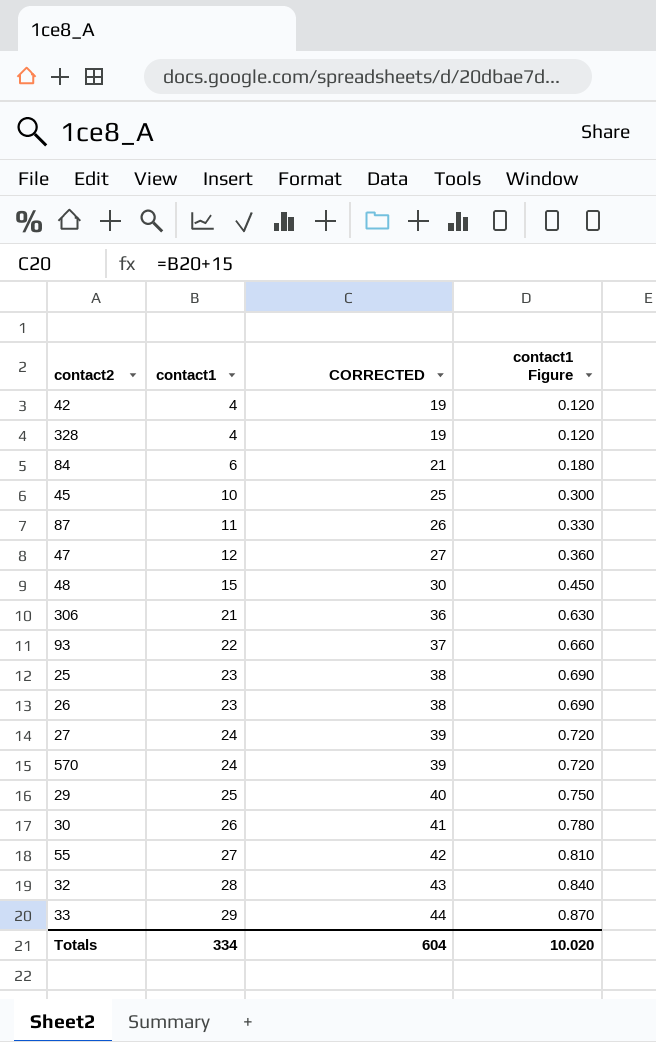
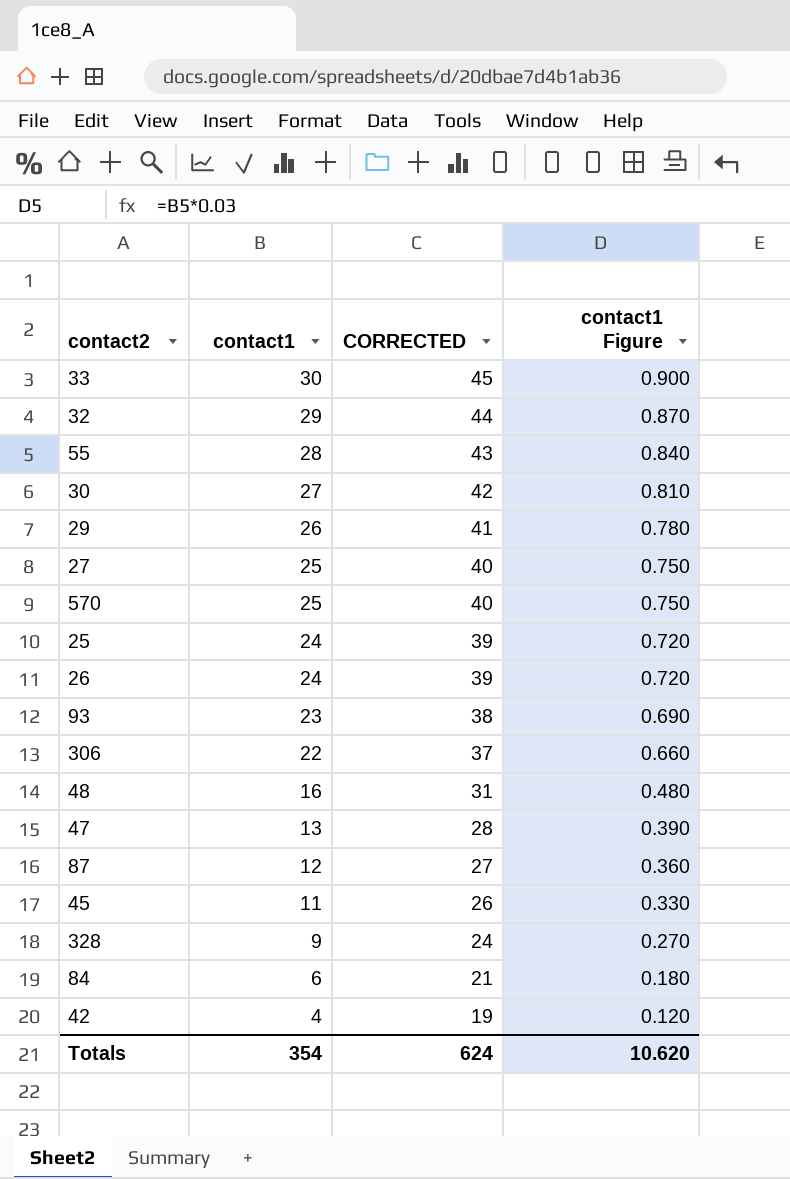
row order: contact1 ascending -> contact1 descending
33 | contact1: 29 -> 30
33 | CORRECTED: 44 -> 45
33 | contact1 Figure: 0.870 -> 0.900
32 | contact1: 28 -> 29
32 | CORRECTED: 43 -> 44
32 | contact1 Figure: 0.840 -> 0.870
55 | contact1: 27 -> 28
55 | CORRECTED: 42 -> 43
55 | contact1 Figure: 0.810 -> 0.840
30 | contact1: 26 -> 27
30 | CORRECTED: 41 -> 42
30 | contact1 Figure: 0.780 -> 0.810
29 | contact1: 25 -> 26
29 | CORRECTED: 40 -> 41
29 | contact1 Figure: 0.750 -> 0.780
27 | contact1: 24 -> 25
27 | CORRECTED: 39 -> 40
27 | contact1 Figure: 0.720 -> 0.750
570 | contact1: 24 -> 25
570 | CORRECTED: 39 -> 40
570 | contact1 Figure: 0.720 -> 0.750
25 | contact1: 23 -> 24
25 | CORRECTED: 38 -> 39
25 | contact1 Figure: 0.690 -> 0.720
26 | contact1: 23 -> 24
26 | CORRECTED: 38 -> 39
26 | contact1 Figure: 0.690 -> 0.720
93 | contact1: 22 -> 23
93 | CORRECTED: 37 -> 38
93 | contact1 Figure: 0.660 -> 0.690
306 | contact1: 21 -> 22
306 | CORRECTED: 36 -> 37
306 | contact1 Figure: 0.630 -> 0.660
48 | contact1: 15 -> 16
48 | CORRECTED: 30 -> 31
48 | contact1 Figure: 0.450 -> 0.480
47 | contact1: 12 -> 13
47 | CORRECTED: 27 -> 28
47 | contact1 Figure: 0.360 -> 0.390
87 | contact1: 11 -> 12
87 | CORRECTED: 26 -> 27
87 | contact1 Figure: 0.330 -> 0.360
45 | contact1: 10 -> 11
45 | CORRECTED: 25 -> 26
45 | contact1 Figure: 0.300 -> 0.330
328 | contact1: 4 -> 9
328 | CORRECTED: 19 -> 24
328 | contact1 Figure: 0.120 -> 0.270
Totals | contact1: 334 -> 354
Totals | CORRECTED: 604 -> 624
Totals | contact1 Figure: 10.020 -> 10.620

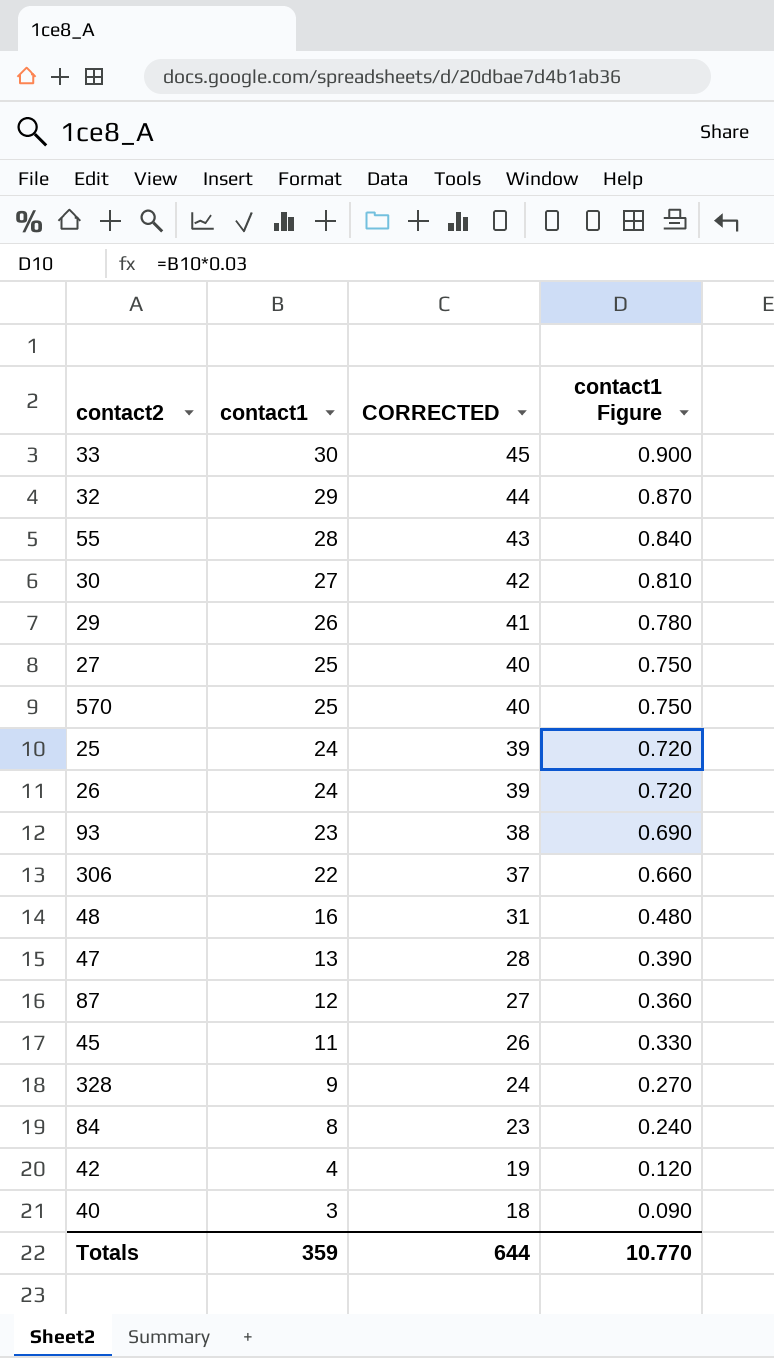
84 | contact1: 6 -> 8
84 | CORRECTED: 21 -> 23
84 | contact1 Figure: 0.180 -> 0.240
row 40: none -> 3 | 18 | 0.090
Totals | contact1: 354 -> 359
Totals | CORRECTED: 624 -> 644
Totals | contact1 Figure: 10.620 -> 10.770

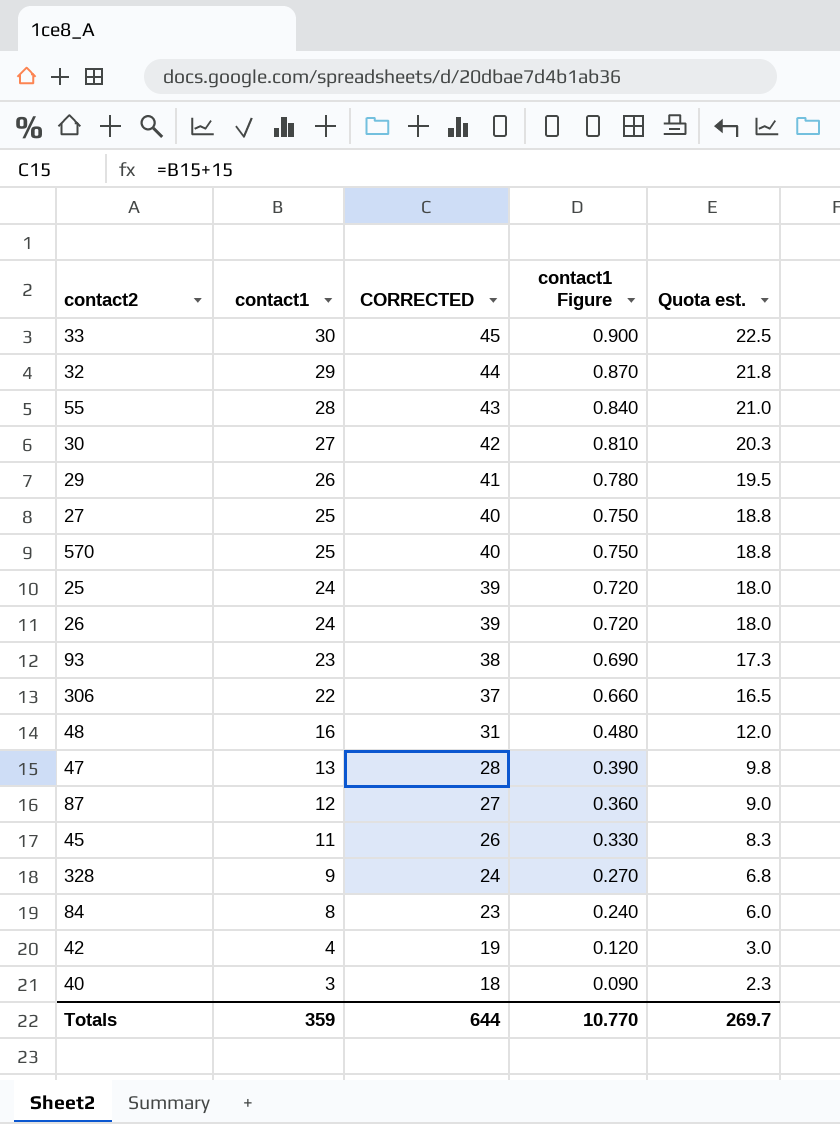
column Quota est. | formula: none -> [contact1] * 0.75

